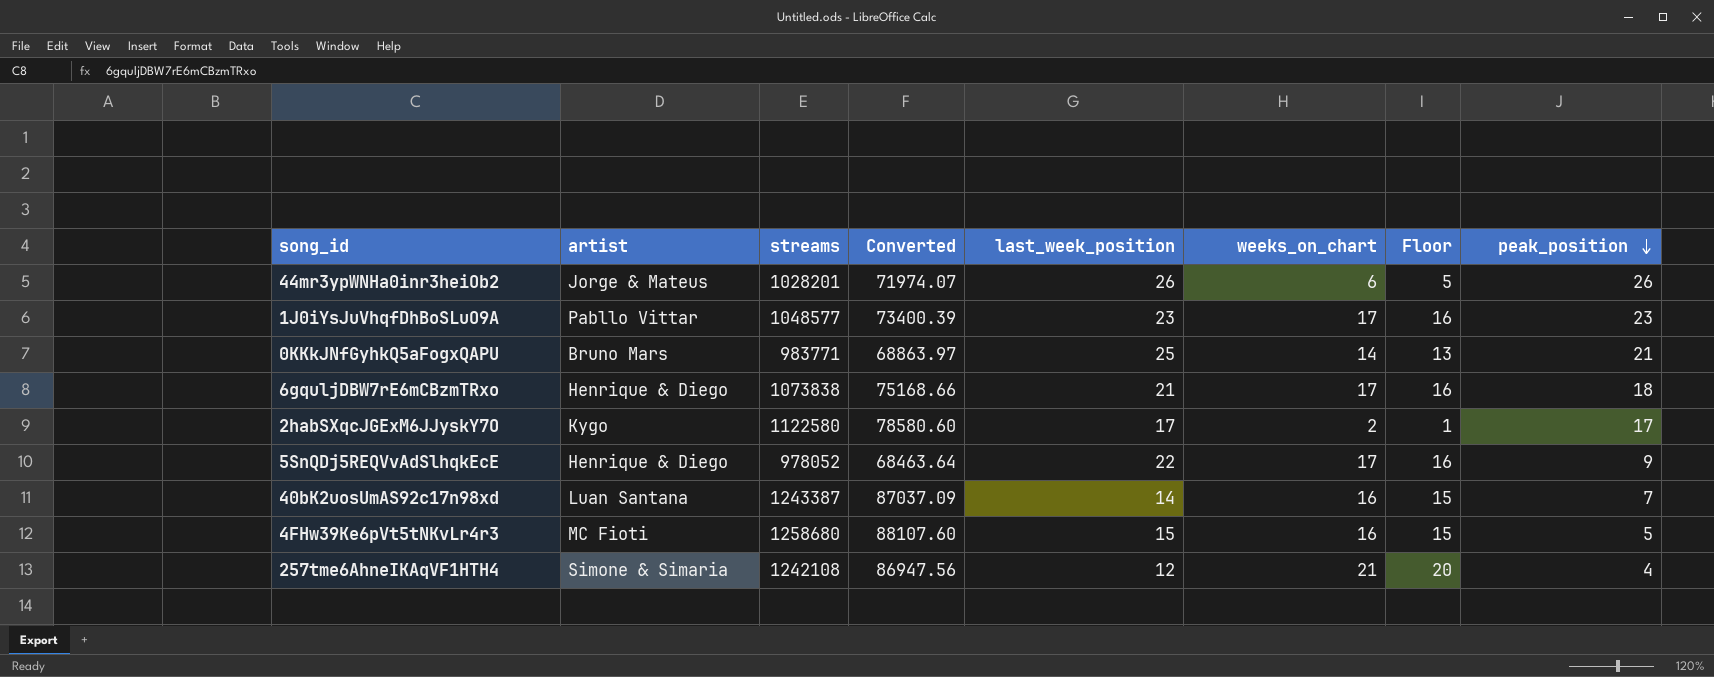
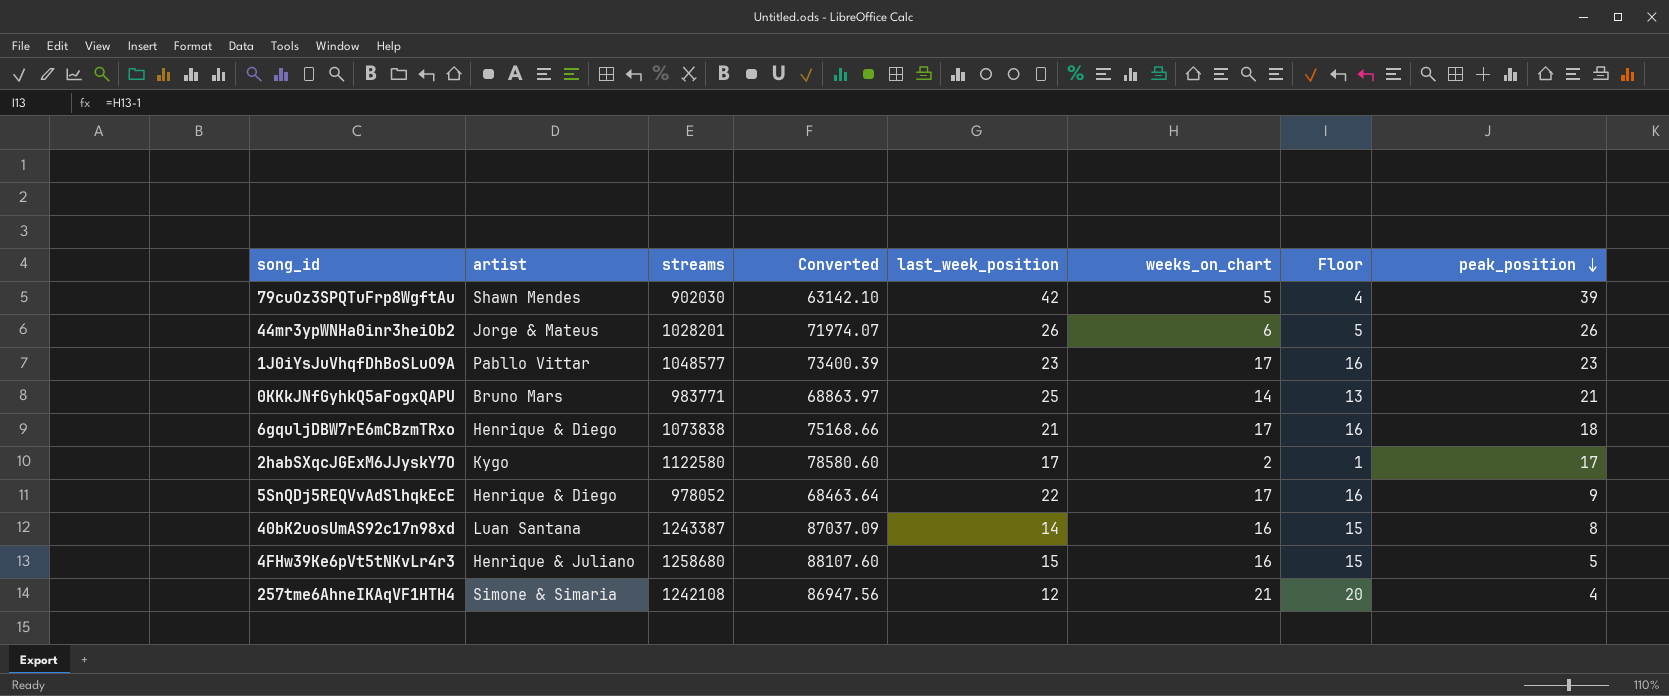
row 79cuOz3SPQTuFrp8WgftAu: none -> Shawn Mendes | 902030 | 63142.10 | 42 | 5 | 4 | 39
40bK2uosUmAS92c17n98xd | peak_position: 7 -> 8
4FHw39Ke6pVt5tNKvLr4r3 | artist: MC Fioti -> Henrique & Juliano

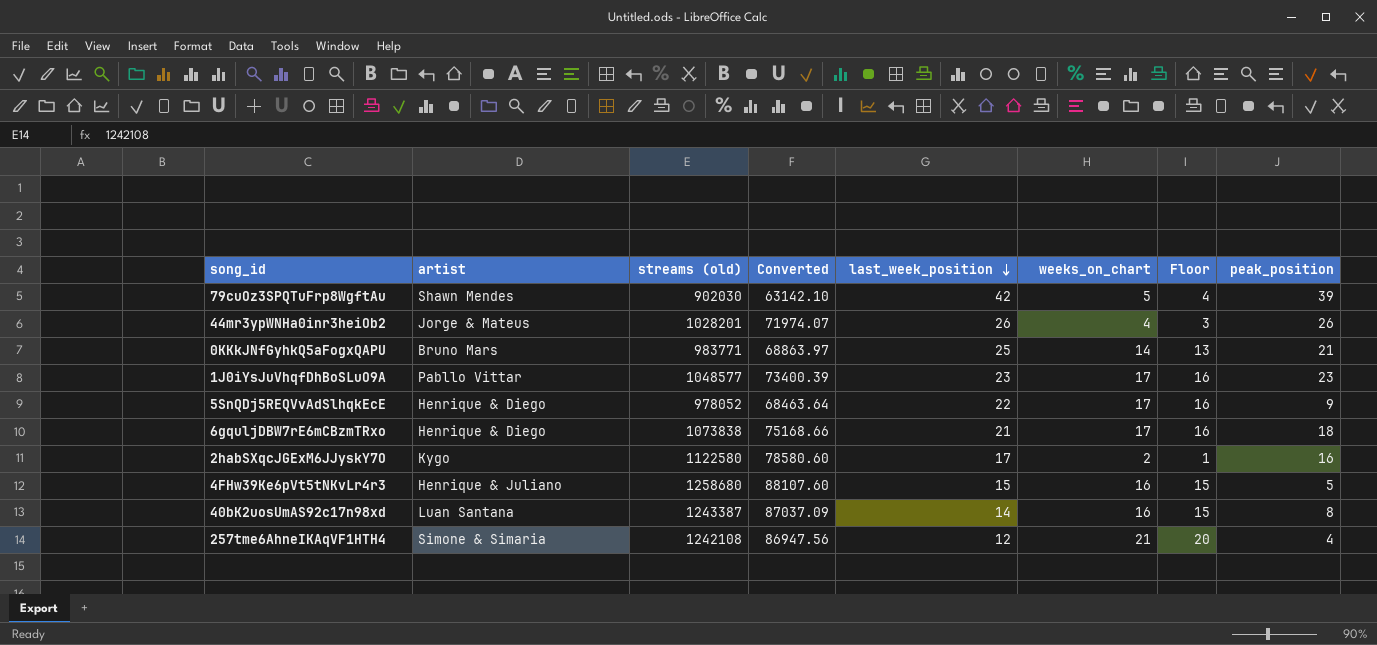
row order: peak_position descending -> last_week_position descending
column name: streams -> streams (old)
44mr3ypWNHa0inr3heiOb2 | weeks_on_chart: 6 -> 4
44mr3ypWNHa0inr3heiOb2 | Floor: 5 -> 3
2habSXqcJGExM6JJyskY7O | peak_position: 17 -> 16

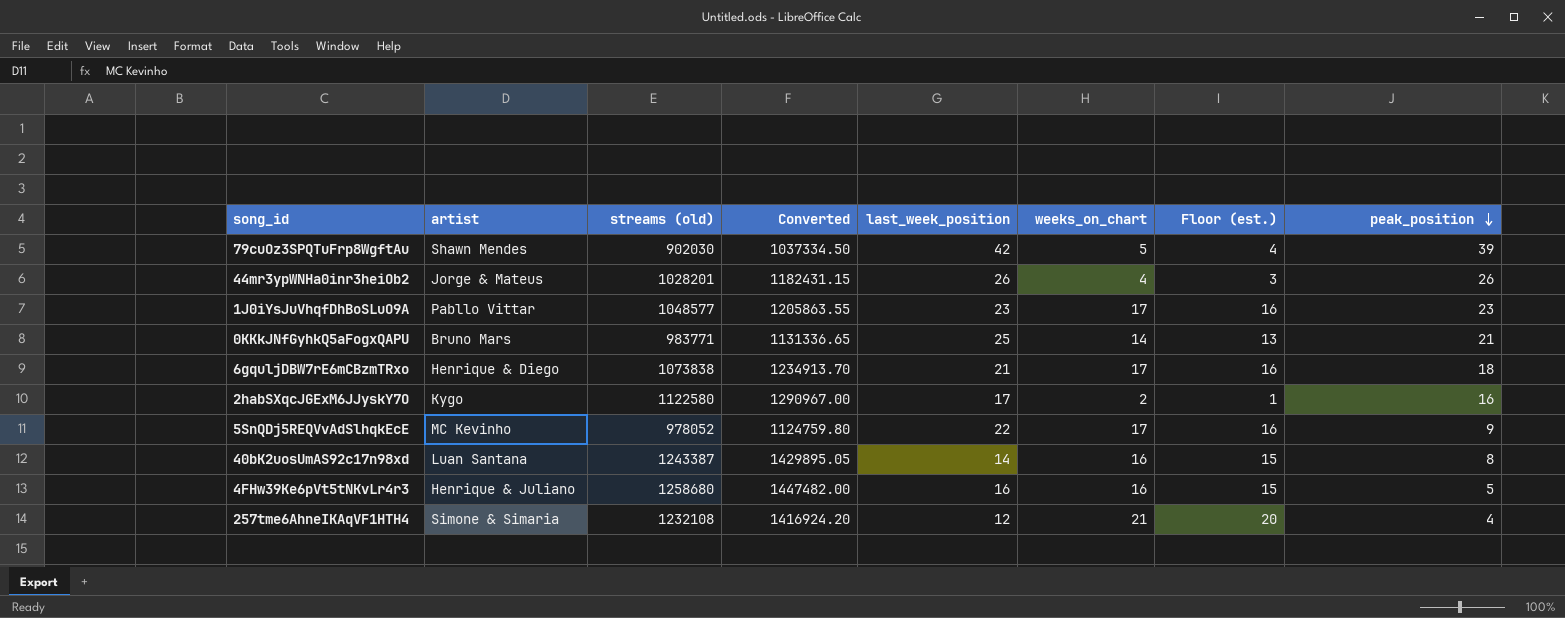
row order: last_week_position descending -> peak_position descending
column Converted | formula: [streams (old)] * 0.07 -> [streams (old)] * 1.15
column name: Floor -> Floor (est.)
5SnQDj5REQVvAdSlhqkEcE | artist: Henrique & Diego -> MC Kevinho
4FHw39Ke6pVt5tNKvLr4r3 | last_week_position: 15 -> 16
257tme6AhneIKAqVF1HTH4 | streams (old): 1242108 -> 1232108

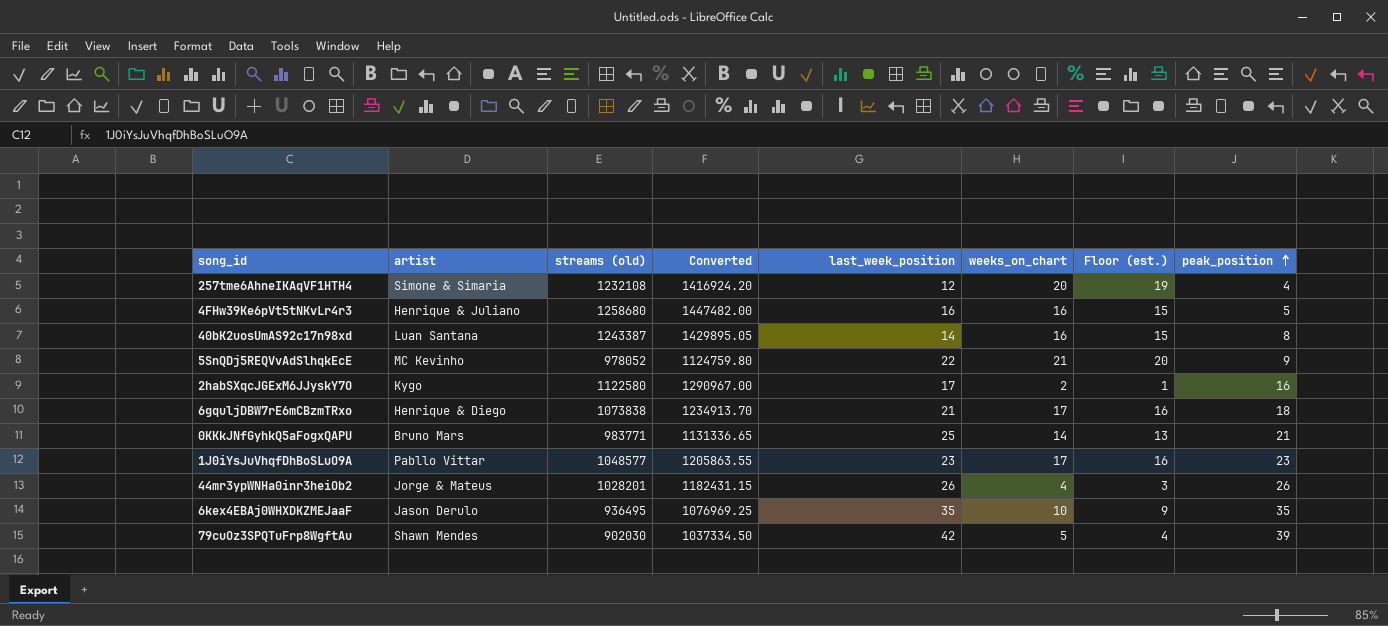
row order: peak_position descending -> peak_position ascending
257tme6AhneIKAqVF1HTH4 | weeks_on_chart: 21 -> 20
257tme6AhneIKAqVF1HTH4 | Floor (est.): 20 -> 19
5SnQDj5REQVvAdSlhqkEcE | weeks_on_chart: 17 -> 21
5SnQDj5REQVvAdSlhqkEcE | Floor (est.): 16 -> 20
row 6kex4EBAj0WHXDKZMEJaaF: none -> Jason Derulo | 936495 | 1076969.25 | 35 | 10 | 9 | 35

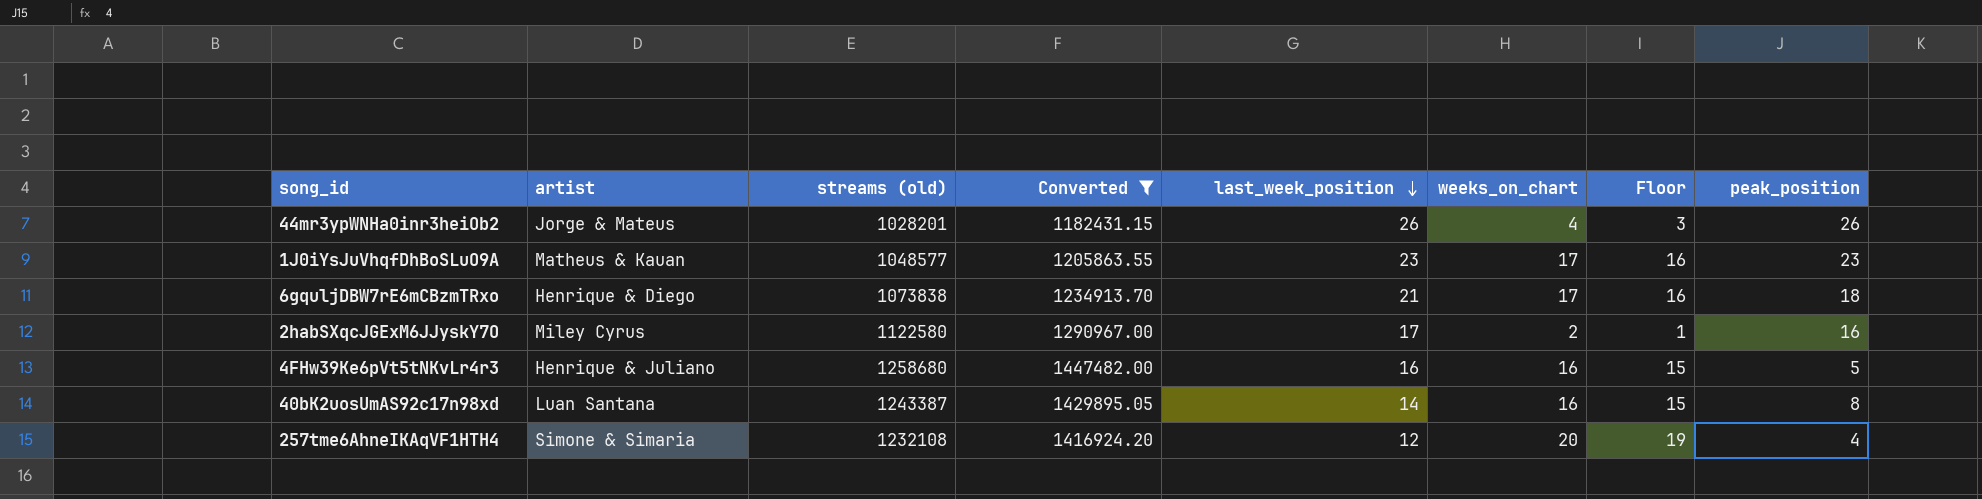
filter: none -> Converted >= 1182431.15
row order: peak_position ascending -> last_week_position descending
column name: Floor (est.) -> Floor
1J0iYsJuVhqfDhBoSLuO9A | artist: Pabllo Vittar -> Matheus & Kauan
2habSXqcJGExM6JJyskY7O | artist: Kygo -> Miley Cyrus

